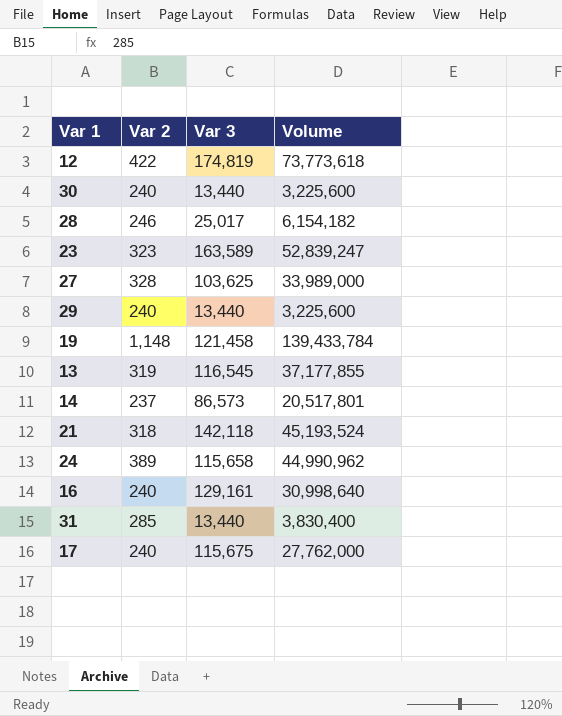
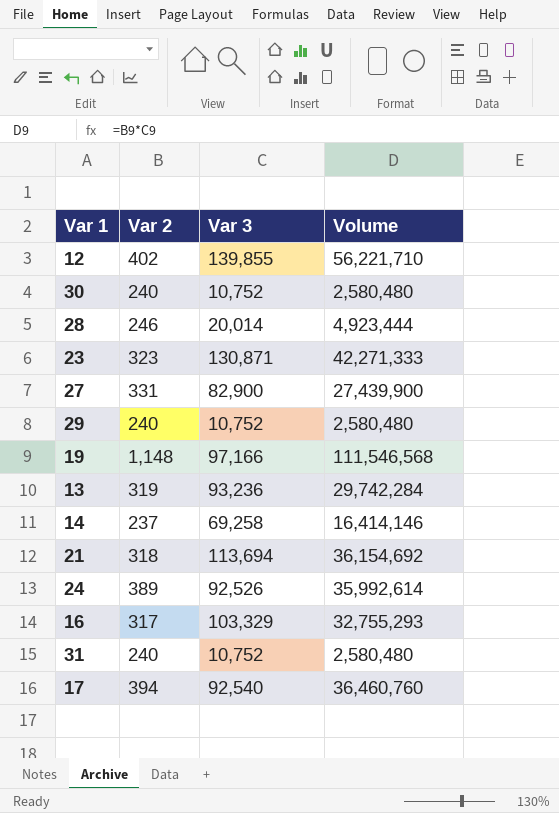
12 | Var 2: 422 -> 402
12 | Var 3: 174,819 -> 139,855
12 | Volume: 73,773,618 -> 56,221,710
30 | Var 3: 13,440 -> 10,752
30 | Volume: 3,225,600 -> 2,580,480
28 | Var 3: 25,017 -> 20,014
28 | Volume: 6,154,182 -> 4,923,444
23 | Var 3: 163,589 -> 130,871
23 | Volume: 52,839,247 -> 42,271,333
27 | Var 2: 328 -> 331
27 | Var 3: 103,625 -> 82,900
27 | Volume: 33,989,000 -> 27,439,900
29 | Var 3: 13,440 -> 10,752
29 | Volume: 3,225,600 -> 2,580,480
19 | Var 3: 121,458 -> 97,166
19 | Volume: 139,433,784 -> 111,546,568
13 | Var 3: 116,545 -> 93,236
13 | Volume: 37,177,855 -> 29,742,284
14 | Var 3: 86,573 -> 69,258
14 | Volume: 20,517,801 -> 16,414,146
21 | Var 3: 142,118 -> 113,694
21 | Volume: 45,193,524 -> 36,154,692
24 | Var 3: 115,658 -> 92,526
24 | Volume: 44,990,962 -> 35,992,614
16 | Var 2: 240 -> 317
16 | Var 3: 129,161 -> 103,329
16 | Volume: 30,998,640 -> 32,755,293
31 | Var 2: 285 -> 240
31 | Var 3: 13,440 -> 10,752
31 | Volume: 3,830,400 -> 2,580,480
17 | Var 2: 240 -> 394
17 | Var 3: 115,675 -> 92,540
17 | Volume: 27,762,000 -> 36,460,760

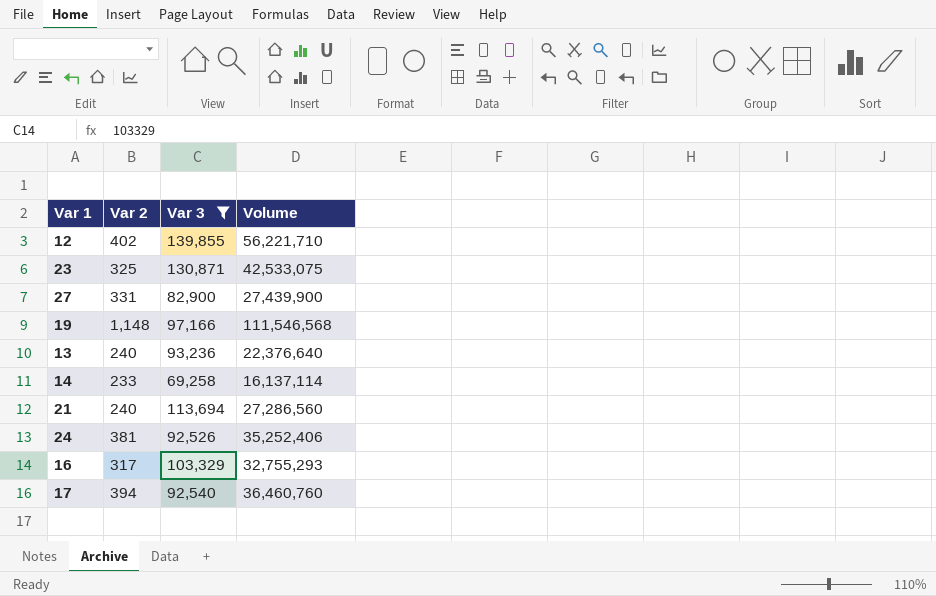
filter: none -> Var 3 >= 69,258
23 | Var 2: 323 -> 325
23 | Volume: 42,271,333 -> 42,533,075
13 | Var 2: 319 -> 240
13 | Volume: 29,742,284 -> 22,376,640
14 | Var 2: 237 -> 233
14 | Volume: 16,414,146 -> 16,137,114
21 | Var 2: 318 -> 240
21 | Volume: 36,154,692 -> 27,286,560
24 | Var 2: 389 -> 381
24 | Volume: 35,992,614 -> 35,252,406

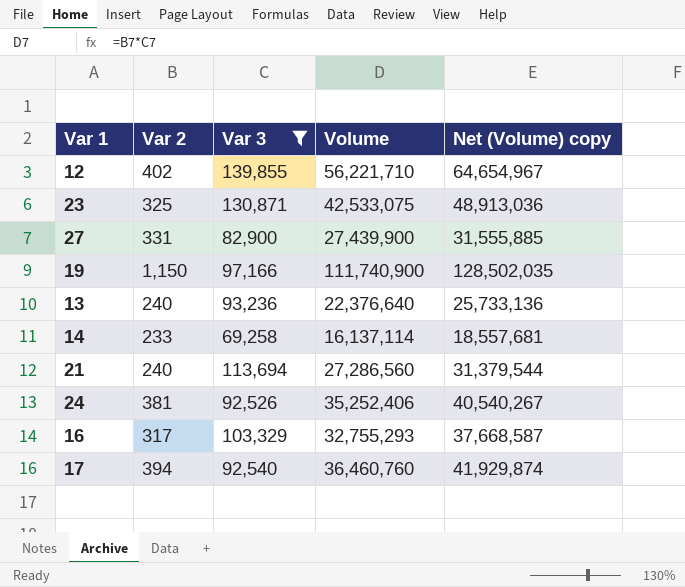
column Net (Volume) copy | formula: none -> [Volume] * 1.15
19 | Var 2: 1,148 -> 1,150
19 | Volume: 111,546,568 -> 111,740,900

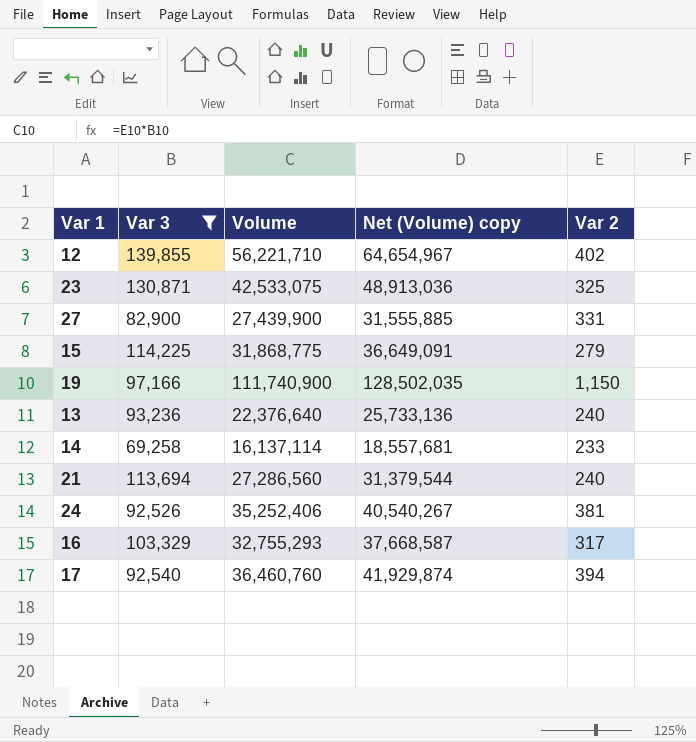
column Var 2 | position: 2 -> 5
row 15: none -> 114,225 | 31,868,775 | 36,649,091 | 279

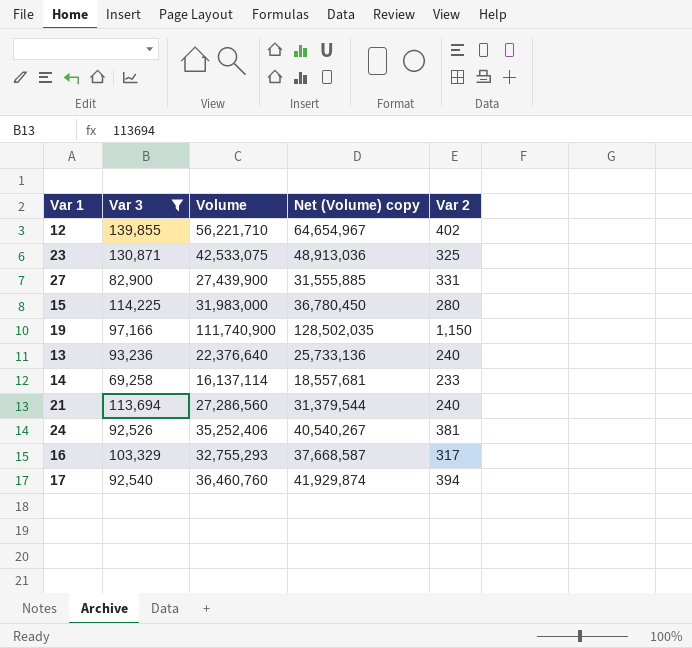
15 | Volume: 31,868,775 -> 31,983,000
15 | Net (Volume) copy: 36,649,091 -> 36,780,450
15 | Var 2: 279 -> 280

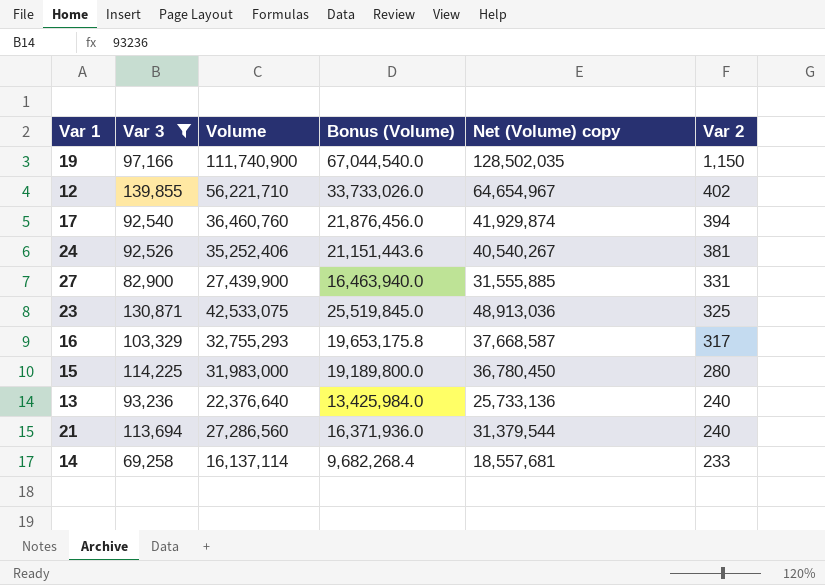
row order: none -> Var 2 descending
column Bonus (Volume) | formula: none -> [Volume] * 0.6

